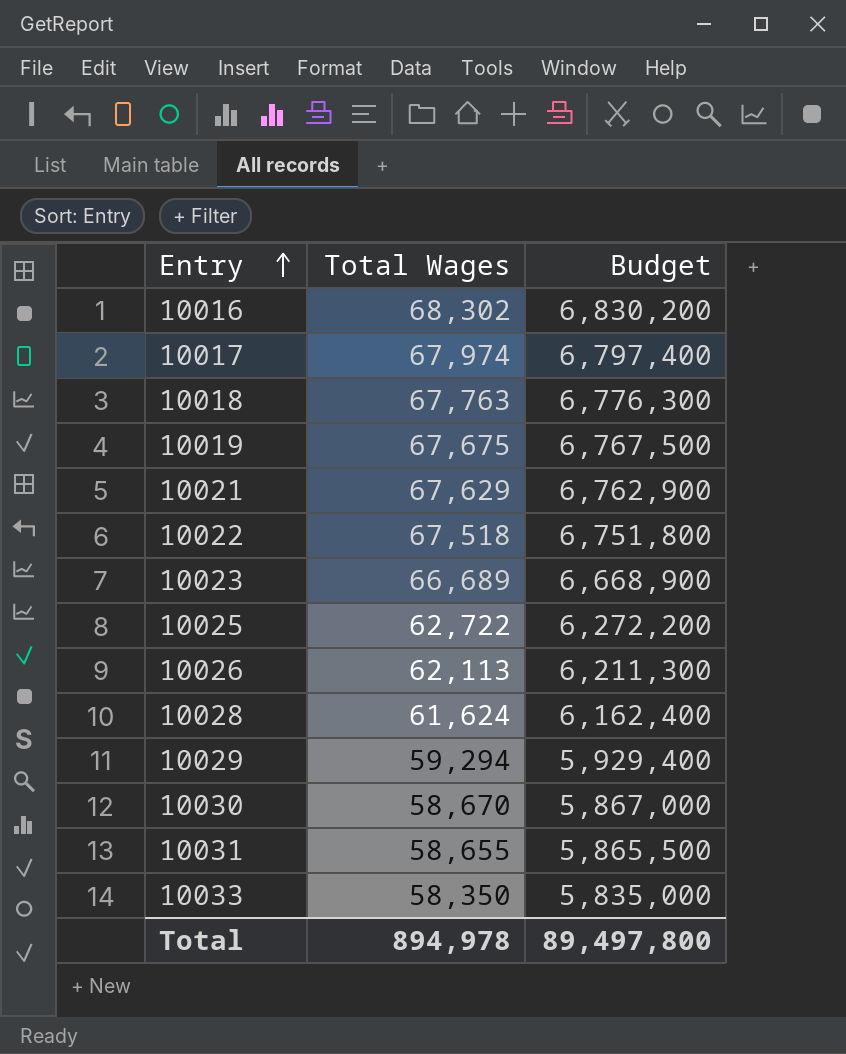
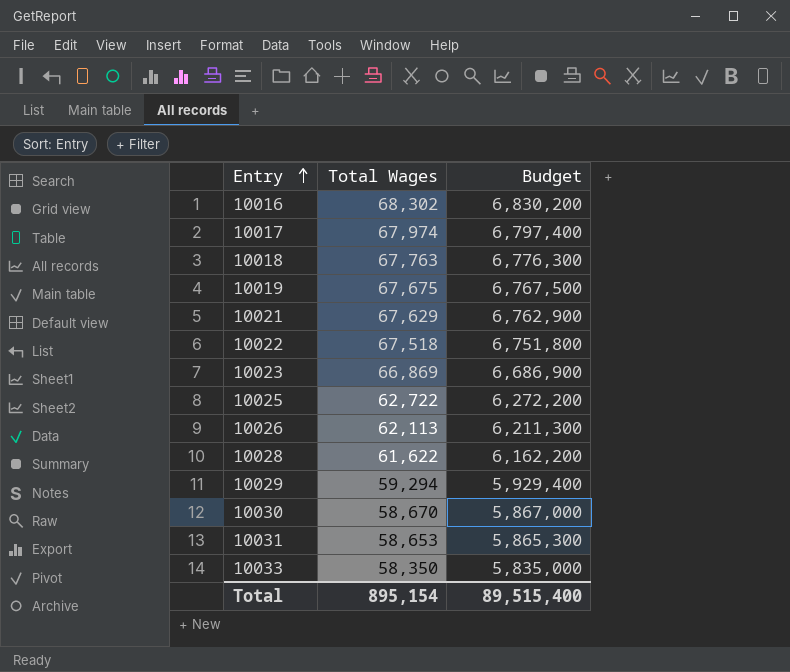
10023 | Total Wages: 66,689 -> 66,869
10023 | Budget: 6,668,900 -> 6,686,900
10028 | Total Wages: 61,624 -> 61,622
10028 | Budget: 6,162,400 -> 6,162,200
10031 | Total Wages: 58,655 -> 58,653
10031 | Budget: 5,865,500 -> 5,865,300
Total | Total Wages: 894,978 -> 895,154
Total | Budget: 89,497,800 -> 89,515,400

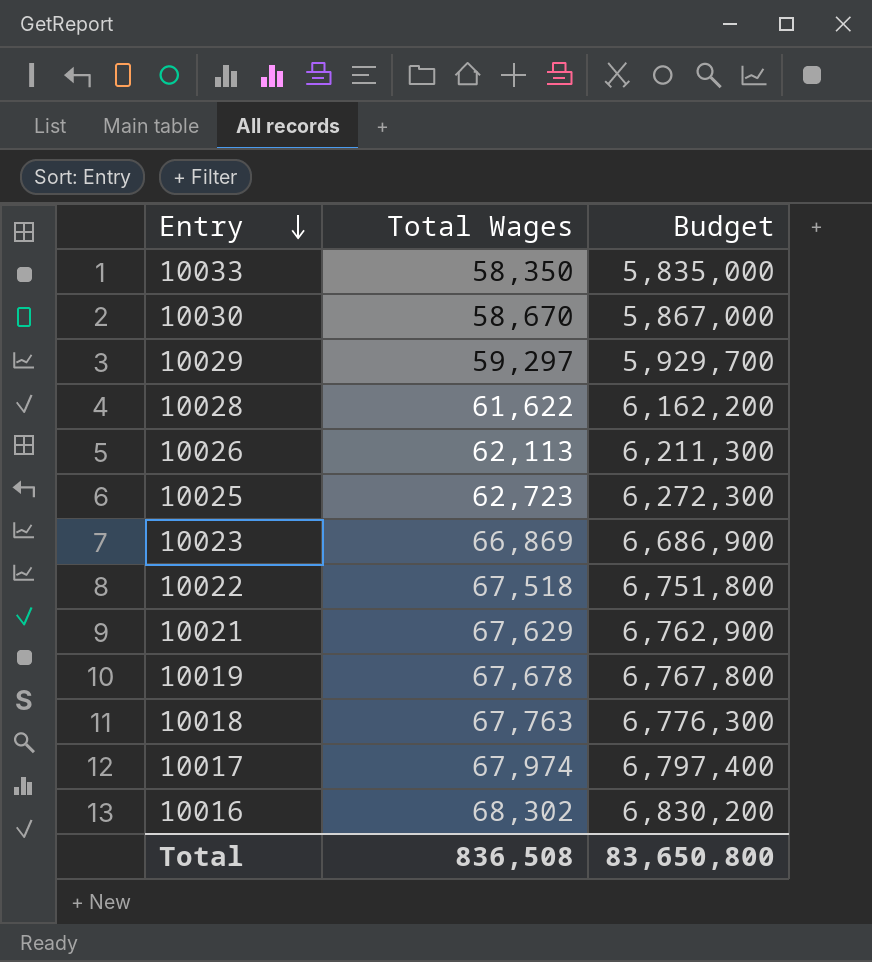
row order: Entry ascending -> Entry descending
row 10031: 58,653 | 5,865,300 -> none
10029 | Total Wages: 59,294 -> 59,297
10029 | Budget: 5,929,400 -> 5,929,700
10025 | Total Wages: 62,722 -> 62,723
10025 | Budget: 6,272,200 -> 6,272,300
10019 | Total Wages: 67,675 -> 67,678
10019 | Budget: 6,767,500 -> 6,767,800
Total | Total Wages: 895,154 -> 836,508
Total | Budget: 89,515,400 -> 83,650,800

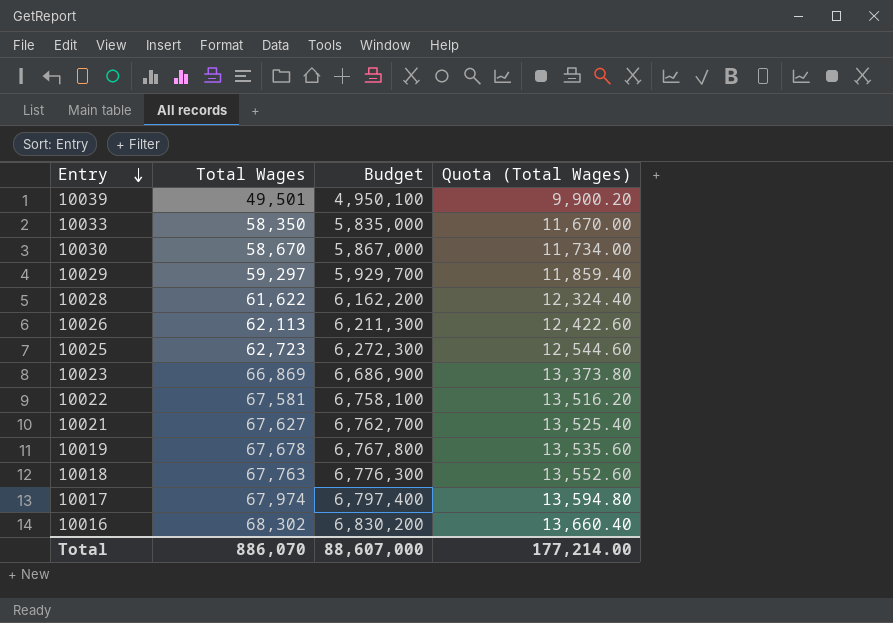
column Quota (Total Wages) | formula: none -> [Total Wages] * 0.2
row 10039: none -> 49,501 | 4,950,100 | 9,900.20
10022 | Total Wages: 67,518 -> 67,581
10022 | Budget: 6,751,800 -> 6,758,100
10021 | Total Wages: 67,629 -> 67,627
10021 | Budget: 6,762,900 -> 6,762,700
Total | Total Wages: 836,508 -> 886,070
Total | Budget: 83,650,800 -> 88,607,000

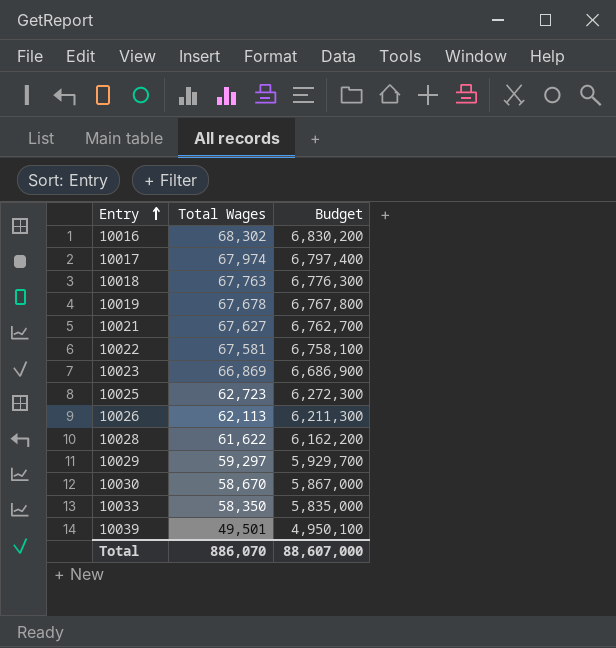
row order: Entry descending -> Entry ascending
column Quota (Total Wages) | formula: [Total Wages] * 0.2 -> none

